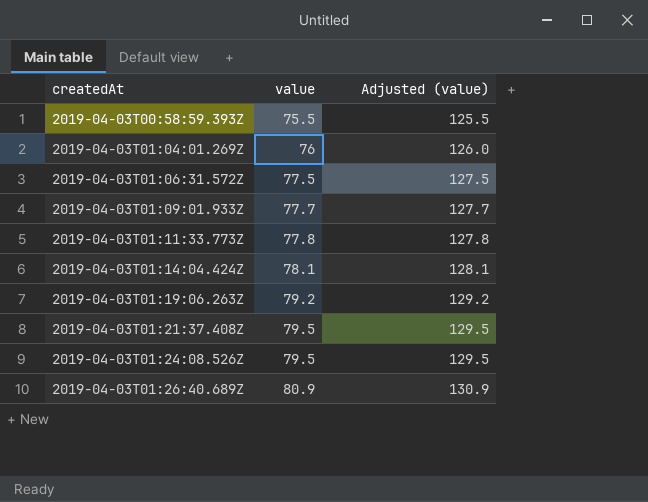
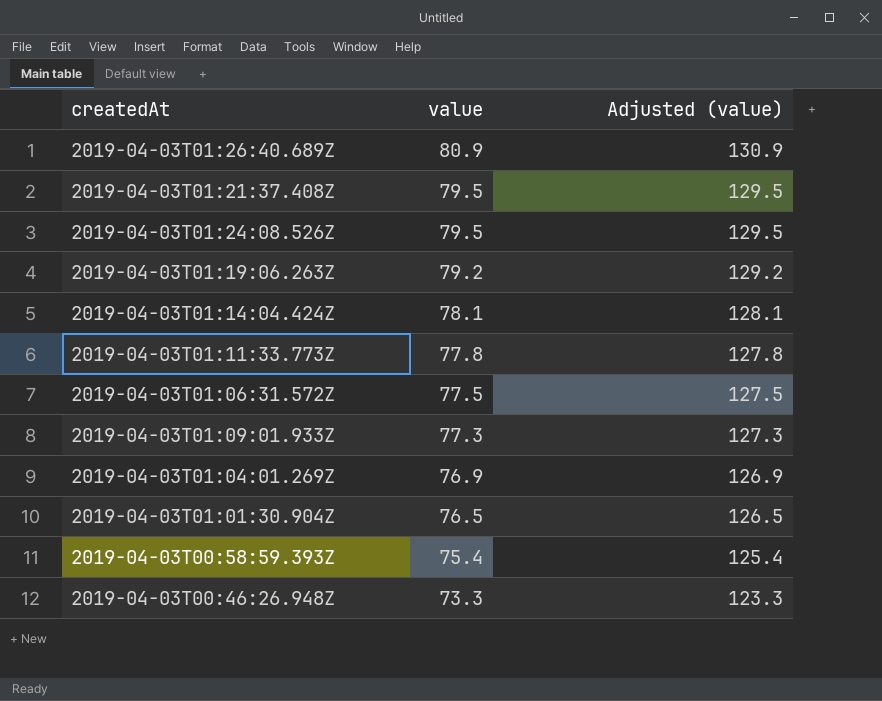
row order: createdAt ascending -> value descending
2019-04-03T01:09:01.933Z | value: 77.7 -> 77.3
2019-04-03T01:09:01.933Z | Adjusted (value): 127.7 -> 127.3
2019-04-03T01:04:01.269Z | value: 76 -> 76.9
2019-04-03T01:04:01.269Z | Adjusted (value): 126.0 -> 126.9
row 2019-04-03T01:01:30.904Z: none -> 76.5 | 126.5
2019-04-03T00:58:59.393Z | value: 75.5 -> 75.4
2019-04-03T00:58:59.393Z | Adjusted (value): 125.5 -> 125.4
row 2019-04-03T00:46:26.948Z: none -> 73.3 | 123.3

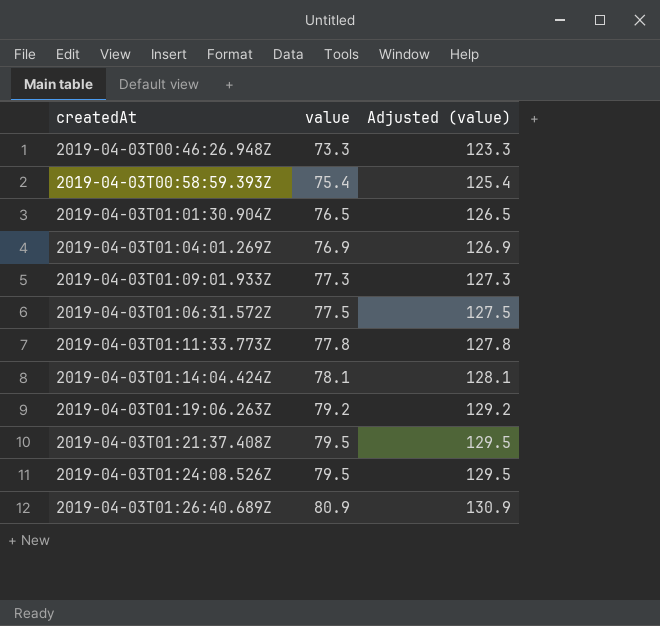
row order: value descending -> value ascending

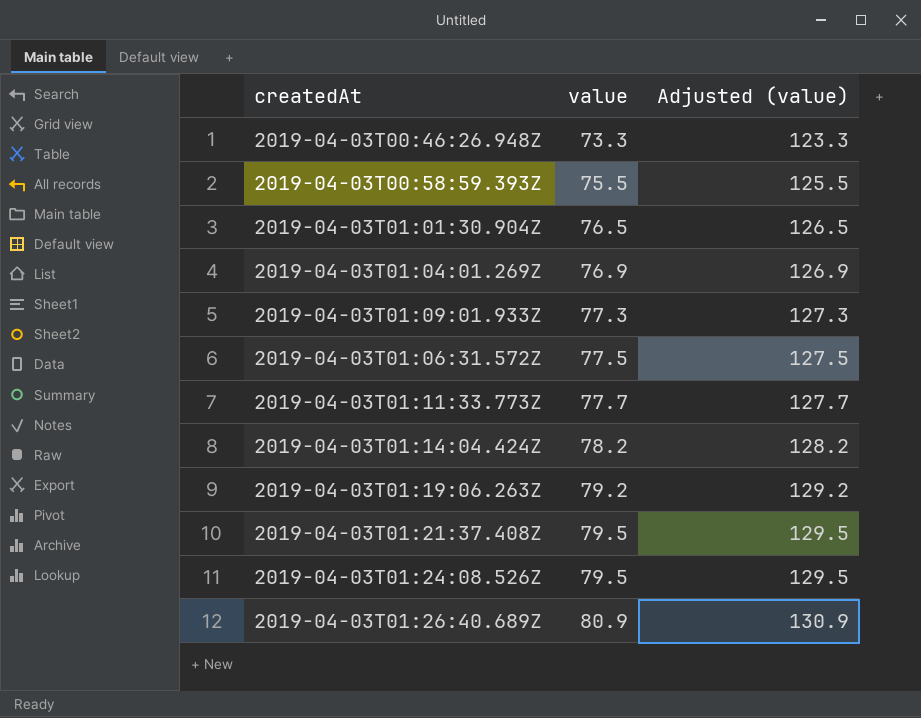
2019-04-03T00:58:59.393Z | value: 75.4 -> 75.5
2019-04-03T00:58:59.393Z | Adjusted (value): 125.4 -> 125.5
2019-04-03T01:11:33.773Z | value: 77.8 -> 77.7
2019-04-03T01:11:33.773Z | Adjusted (value): 127.8 -> 127.7
2019-04-03T01:14:04.424Z | value: 78.1 -> 78.2
2019-04-03T01:14:04.424Z | Adjusted (value): 128.1 -> 128.2

